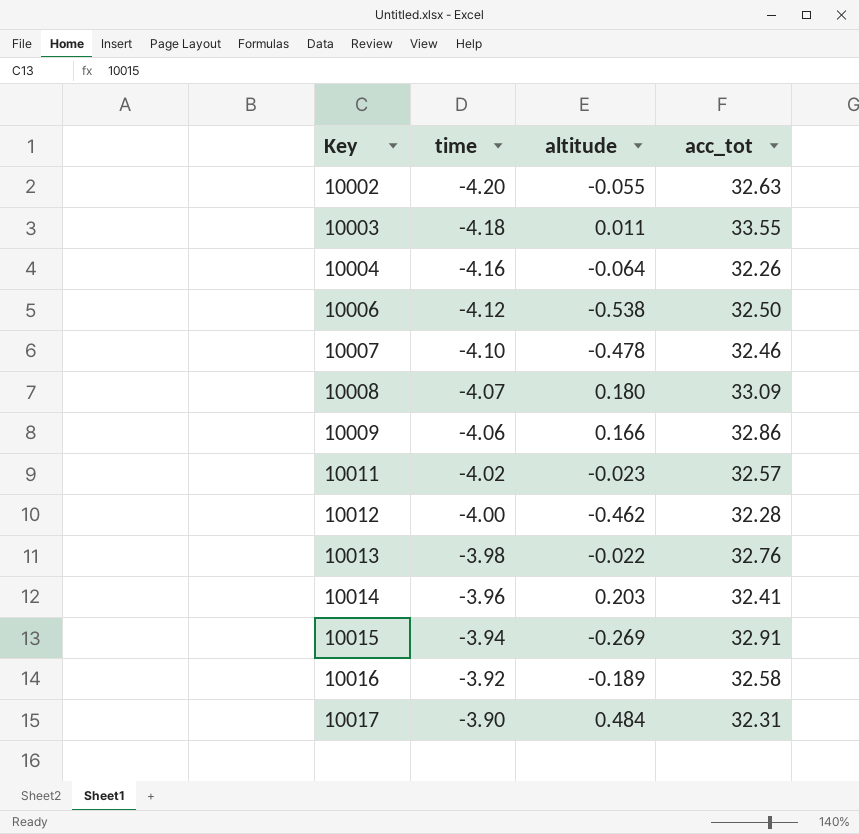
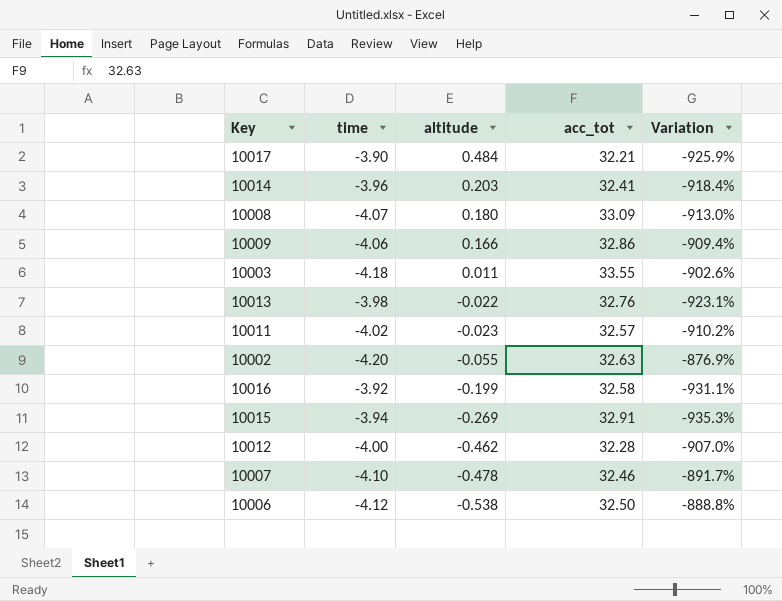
row order: Key ascending -> altitude descending
column Variation | formula: none -> ([acc_tot] - [time]) / [time]
row 10004: -4.16 | -0.064 | 32.26 -> none
10017 | acc_tot: 32.31 -> 32.21
10016 | altitude: -0.189 -> -0.199

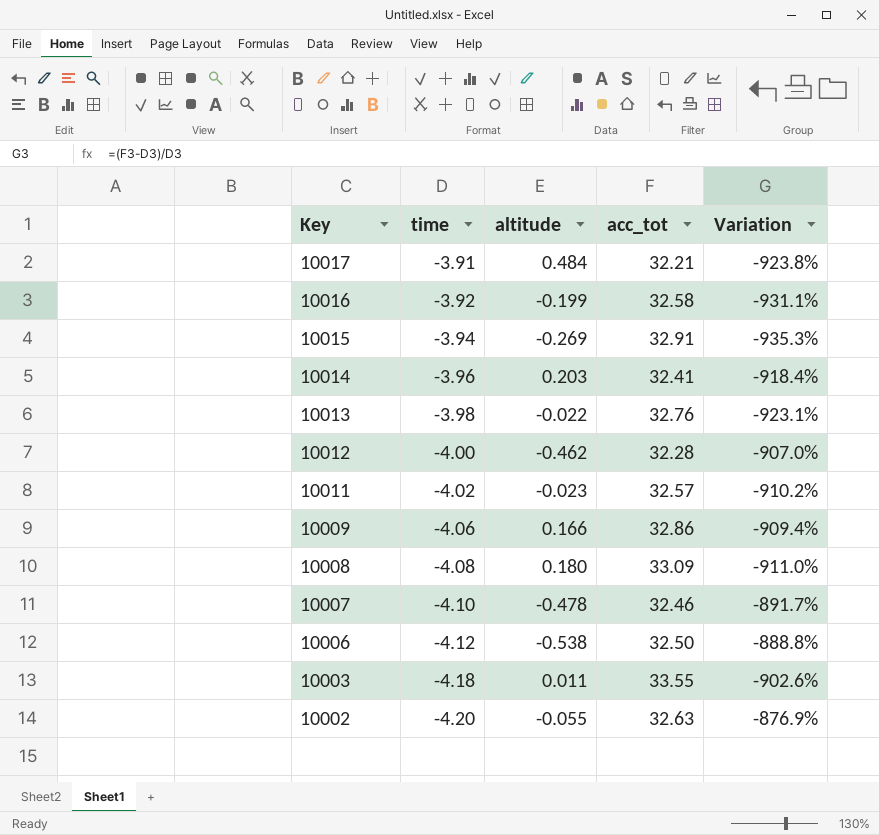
row order: altitude descending -> Key descending
10017 | time: -3.90 -> -3.91
10017 | Variation: -925.9% -> -923.8%
10008 | time: -4.07 -> -4.08
10008 | Variation: -913.0% -> -911.0%

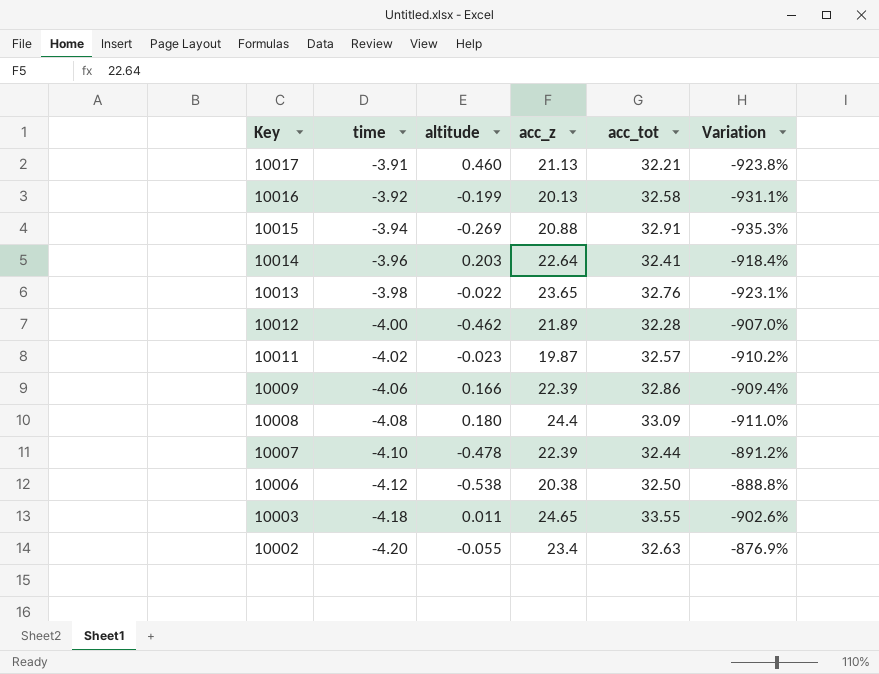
column acc_z | position: none -> 4
10017 | altitude: 0.484 -> 0.460
10007 | acc_tot: 32.46 -> 32.44
10007 | Variation: -891.7% -> -891.2%

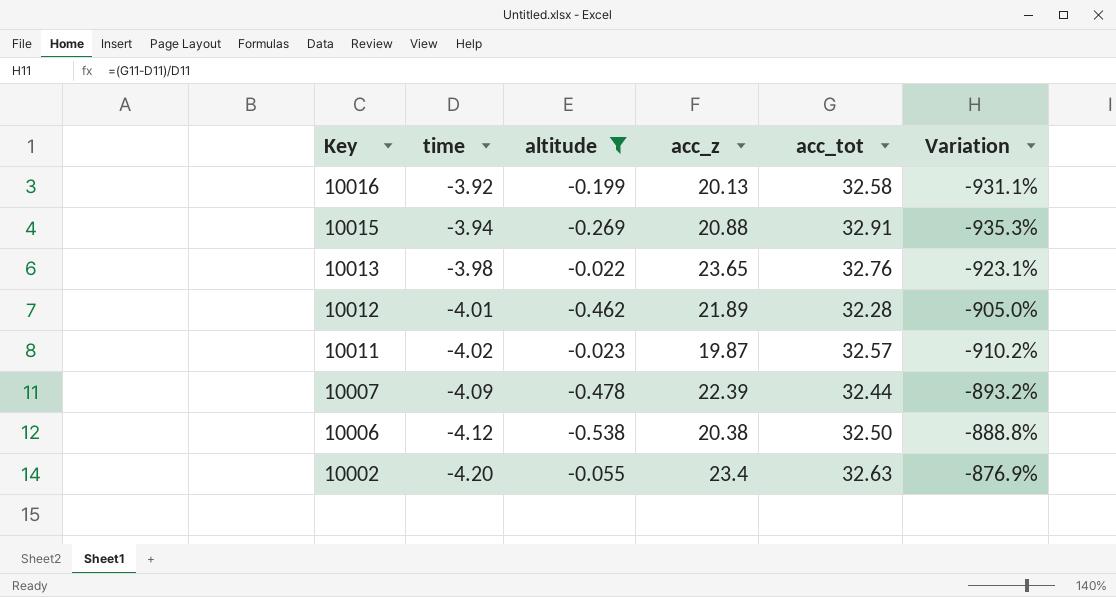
filter: none -> altitude <= -0.022
10012 | time: -4.00 -> -4.01
10012 | Variation: -907.0% -> -905.0%
10007 | time: -4.10 -> -4.09
10007 | Variation: -891.2% -> -893.2%

